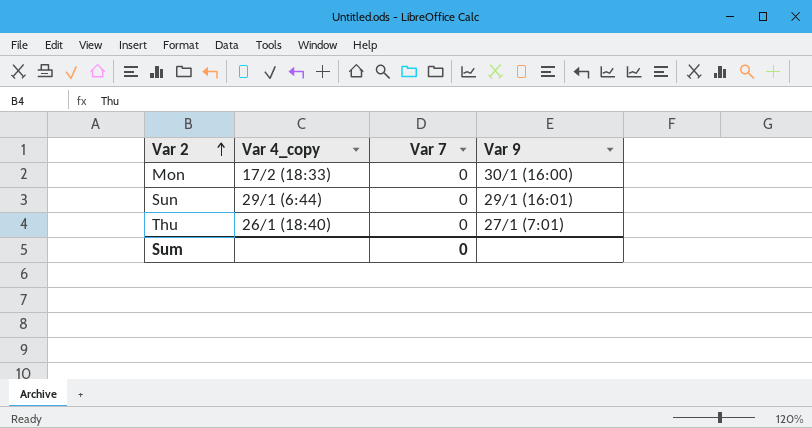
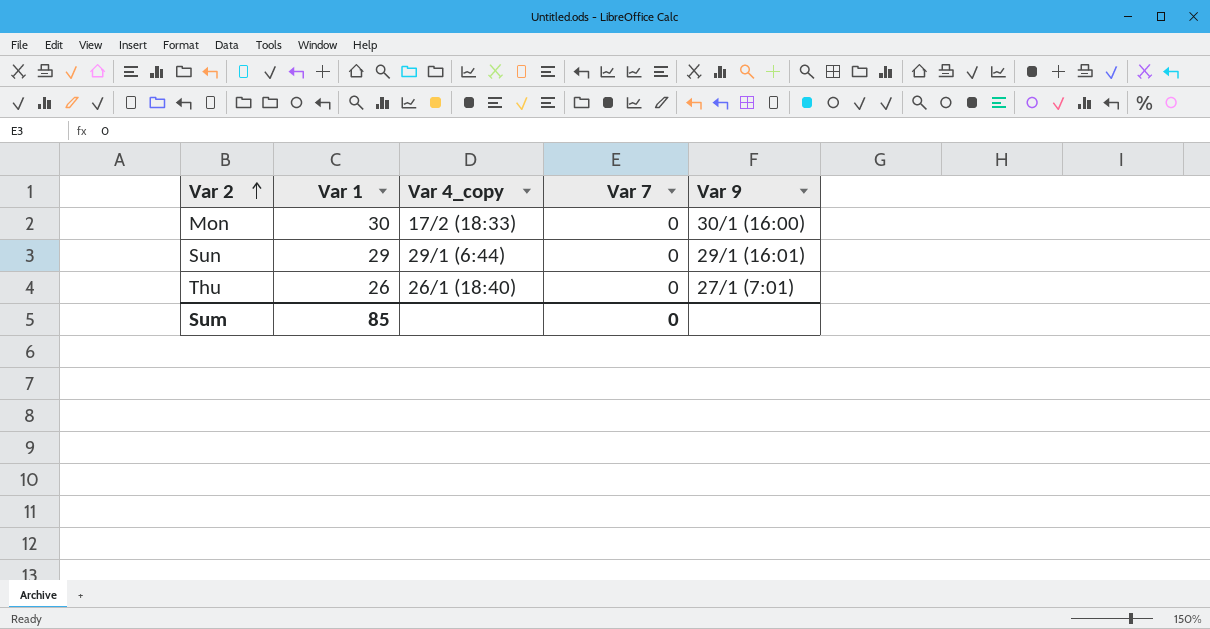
column Var 1 | position: none -> 2

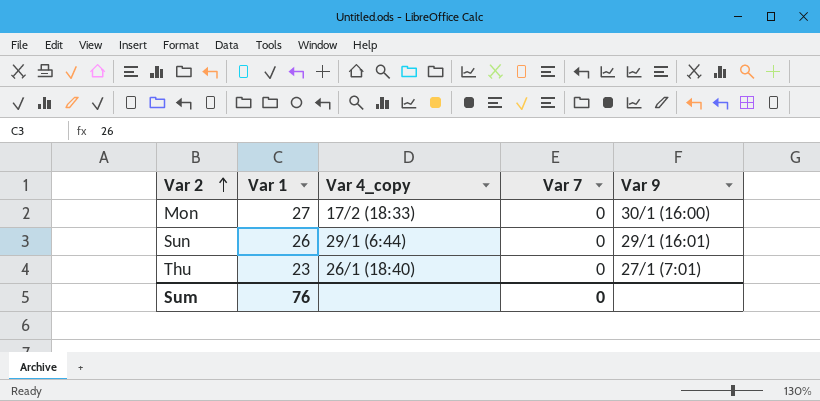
Mon | Var 1: 30 -> 27
Sun | Var 1: 29 -> 26
Thu | Var 1: 26 -> 23
Sum | Var 1: 85 -> 76

